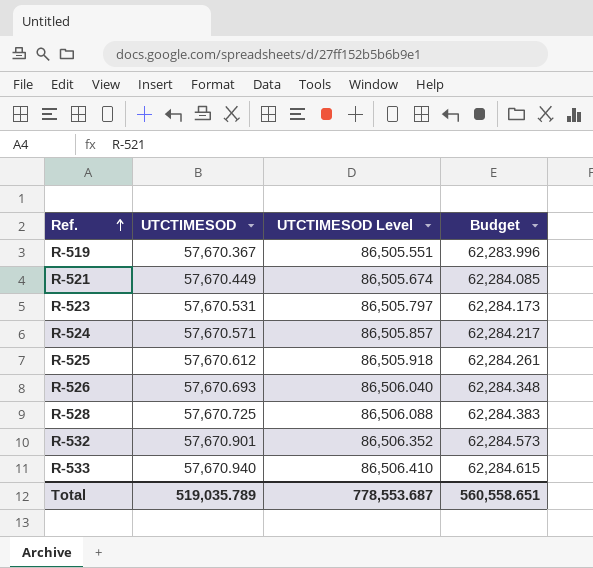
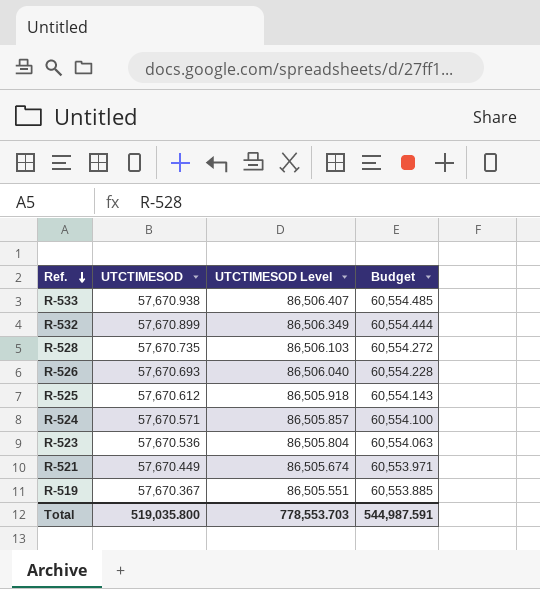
row order: Ref. ascending -> Ref. descending
column Budget | formula: [UTCTIMESOD] * 1.08 -> [UTCTIMESOD] * 1.05
R-533 | UTCTIMESOD: 57,670.940 -> 57,670.938
R-533 | UTCTIMESOD Level: 86,506.410 -> 86,506.407
R-532 | UTCTIMESOD: 57,670.901 -> 57,670.899
R-532 | UTCTIMESOD Level: 86,506.352 -> 86,506.349
R-528 | UTCTIMESOD: 57,670.725 -> 57,670.735
R-528 | UTCTIMESOD Level: 86,506.088 -> 86,506.103
R-523 | UTCTIMESOD: 57,670.531 -> 57,670.536
R-523 | UTCTIMESOD Level: 86,505.797 -> 86,505.804
Total | UTCTIMESOD: 519,035.789 -> 519,035.800
Total | UTCTIMESOD Level: 778,553.687 -> 778,553.703
Total | Budget: 560,558.651 -> 544,987.591

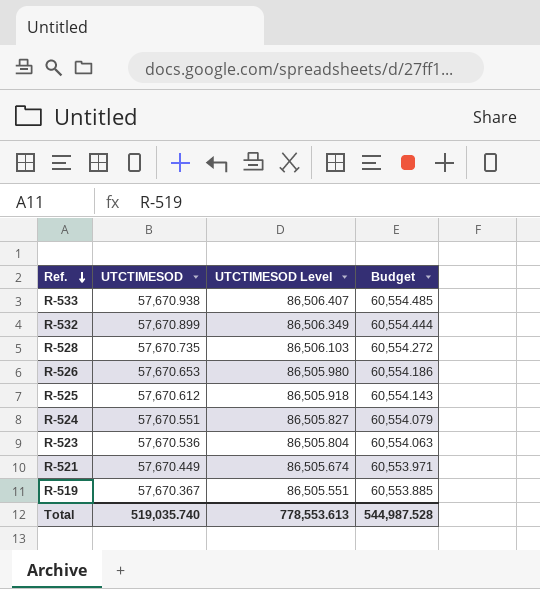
R-526 | UTCTIMESOD: 57,670.693 -> 57,670.653
R-526 | UTCTIMESOD Level: 86,506.040 -> 86,505.980
R-526 | Budget: 60,554.228 -> 60,554.186
R-524 | UTCTIMESOD: 57,670.571 -> 57,670.551
R-524 | UTCTIMESOD Level: 86,505.857 -> 86,505.827
R-524 | Budget: 60,554.100 -> 60,554.079
Total | UTCTIMESOD: 519,035.800 -> 519,035.740
Total | UTCTIMESOD Level: 778,553.703 -> 778,553.613
Total | Budget: 544,987.591 -> 544,987.528

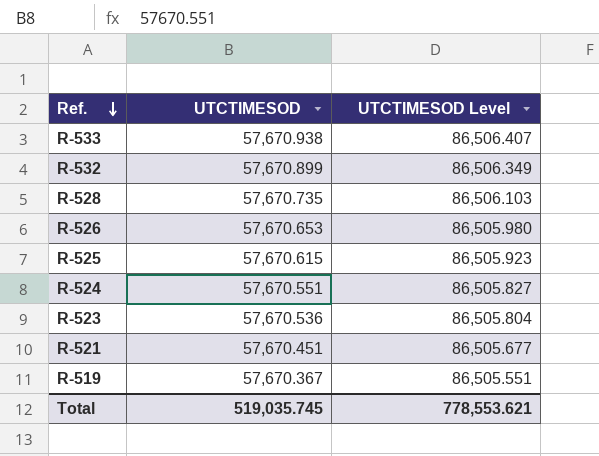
column Budget | formula: [UTCTIMESOD] * 1.05 -> none
R-525 | UTCTIMESOD: 57,670.612 -> 57,670.615
R-525 | UTCTIMESOD Level: 86,505.918 -> 86,505.923
R-521 | UTCTIMESOD: 57,670.449 -> 57,670.451
R-521 | UTCTIMESOD Level: 86,505.674 -> 86,505.677
Total | UTCTIMESOD: 519,035.740 -> 519,035.745
Total | UTCTIMESOD Level: 778,553.613 -> 778,553.621

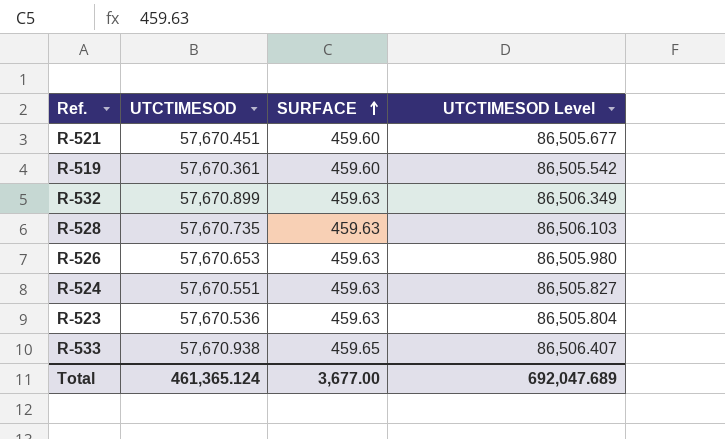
row order: Ref. descending -> SURFACE ascending
column SURFACE | position: none -> 3
row R-525: 57,670.615 | 86,505.923 -> none
R-519 | UTCTIMESOD: 57,670.367 -> 57,670.361
R-519 | UTCTIMESOD Level: 86,505.551 -> 86,505.542
Total | UTCTIMESOD: 519,035.745 -> 461,365.124
Total | UTCTIMESOD Level: 778,553.621 -> 692,047.689

